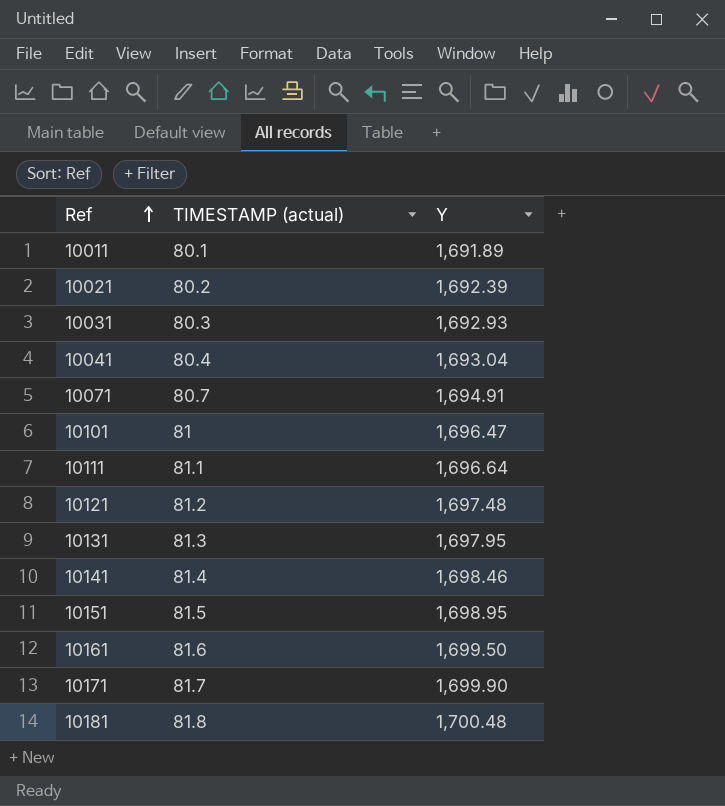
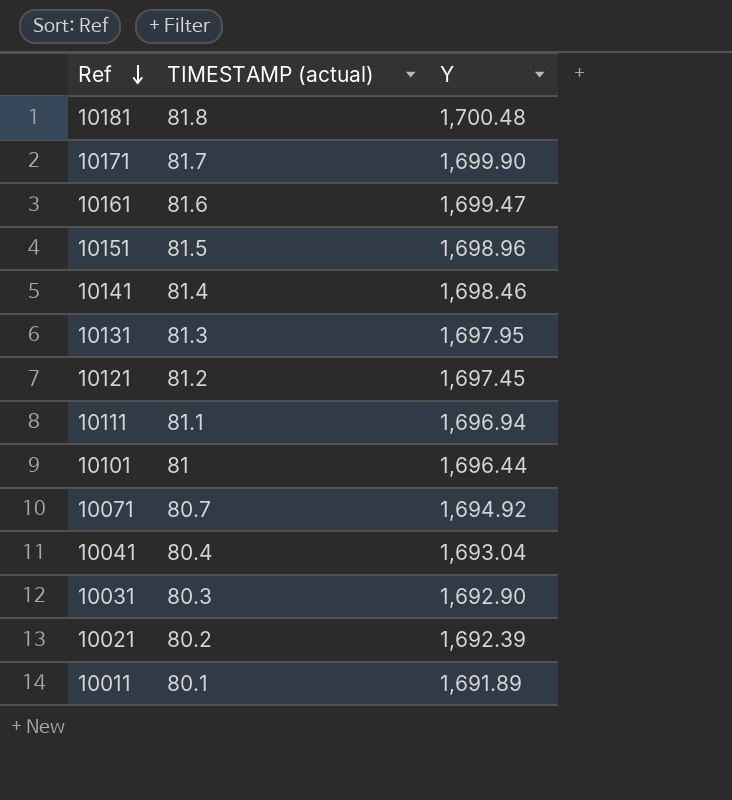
row order: Ref ascending -> Ref descending
10161 | Y: 1,699.50 -> 1,699.47
10151 | Y: 1,698.95 -> 1,698.96
10121 | Y: 1,697.48 -> 1,697.45
10111 | Y: 1,696.64 -> 1,696.94
10101 | Y: 1,696.47 -> 1,696.44
10071 | Y: 1,694.91 -> 1,694.92
10031 | Y: 1,692.93 -> 1,692.90

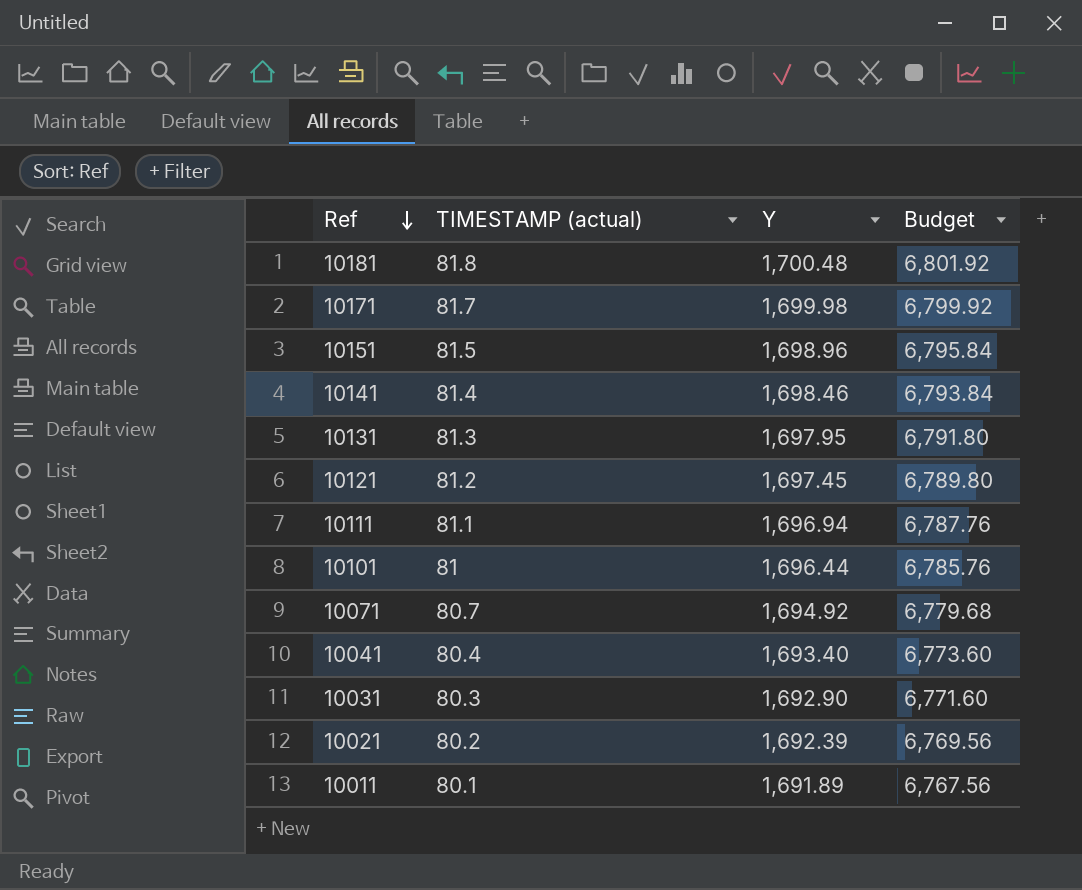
column Budget | formula: none -> [Y] * 4
row 10161: 81.6 | 1,699.47 -> none
10171 | Y: 1,699.90 -> 1,699.98
10041 | Y: 1,693.04 -> 1,693.40

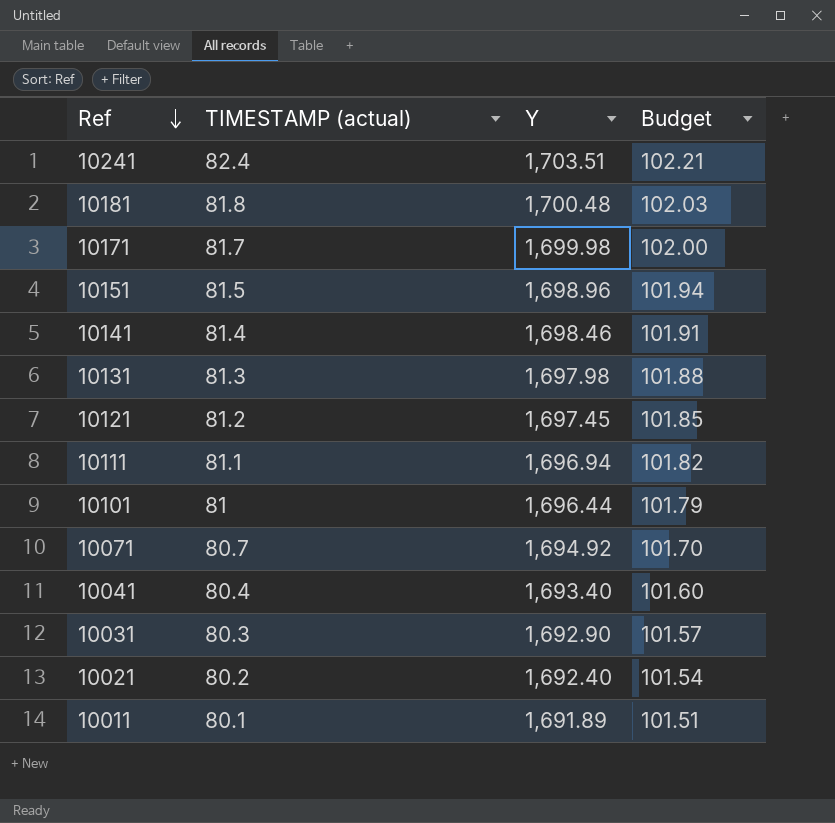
column Budget | formula: [Y] * 4 -> [Y] * 0.06
row 10241: none -> 82.4 | 1,703.51 | 102.21
10131 | Y: 1,697.95 -> 1,697.98
10021 | Y: 1,692.39 -> 1,692.40

